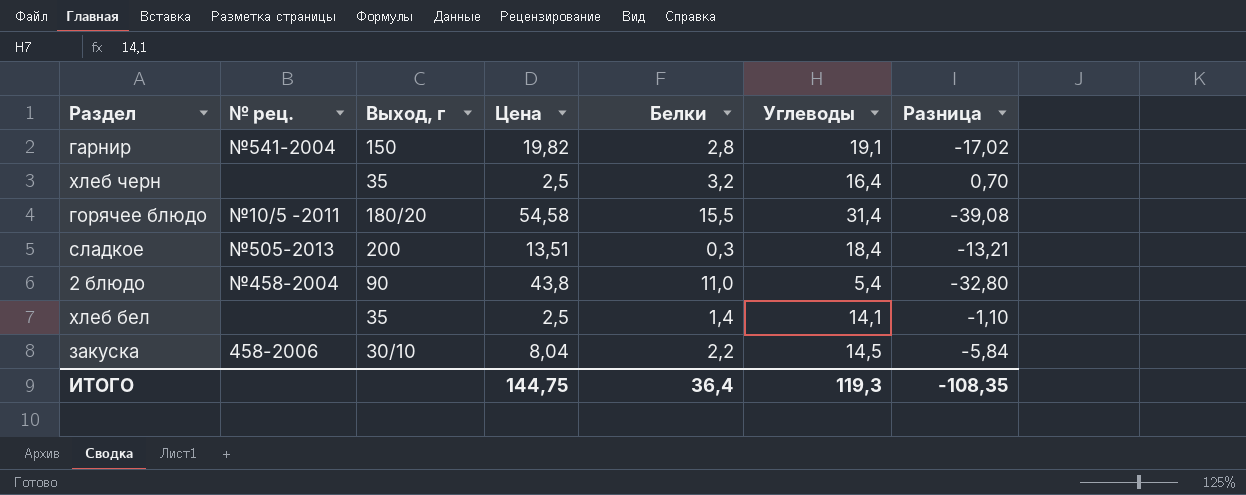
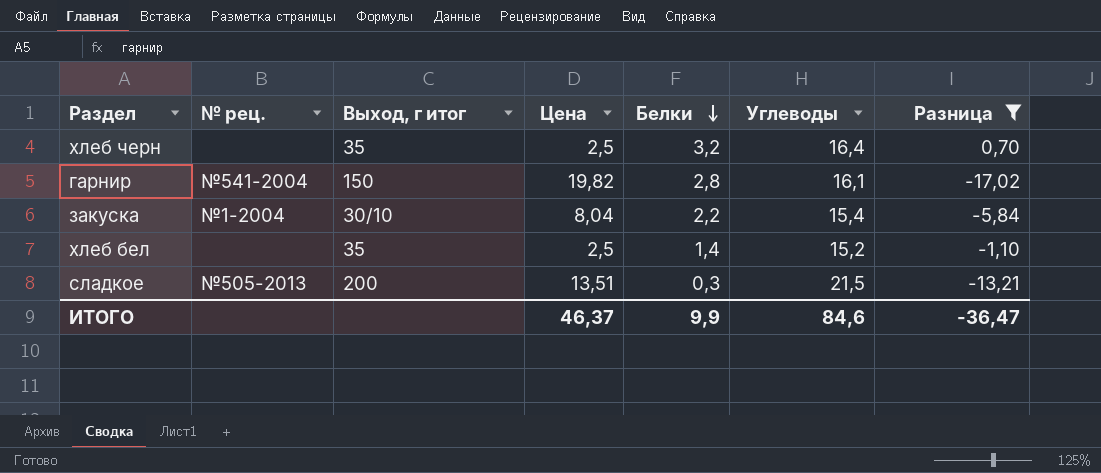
filter: none -> Разница >= -17,02
row order: none -> Белки descending
column name: Выход, г -> Выход, г итог
гарнир | Углеводы: 19,1 -> 16,1
закуска | № рец.: 458-2006 -> №1-2004
закуска | Углеводы: 14,5 -> 15,4
хлеб бел | Углеводы: 14,1 -> 15,2
сладкое | Углеводы: 18,4 -> 21,5
ИТОГО | Цена: 144,75 -> 46,37
ИТОГО | Белки: 36,4 -> 9,9
ИТОГО | Углеводы: 119,3 -> 84,6
ИТОГО | Разница: -108,35 -> -36,47

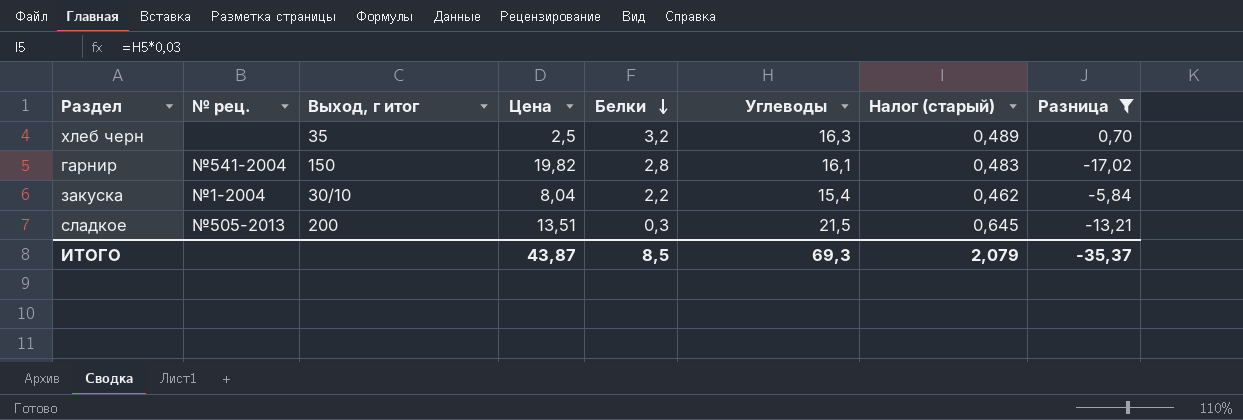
column Налог (старый) | formula: none -> [Углеводы] * 0,03
row хлеб бел: none | 35 | 2,5 | 1,4 | 15,2 | -1,10 -> none
хлеб черн | Углеводы: 16,4 -> 16,3
ИТОГО | Цена: 46,37 -> 43,87
ИТОГО | Белки: 9,9 -> 8,5
ИТОГО | Углеводы: 84,6 -> 69,3
ИТОГО | Разница: -36,47 -> -35,37

